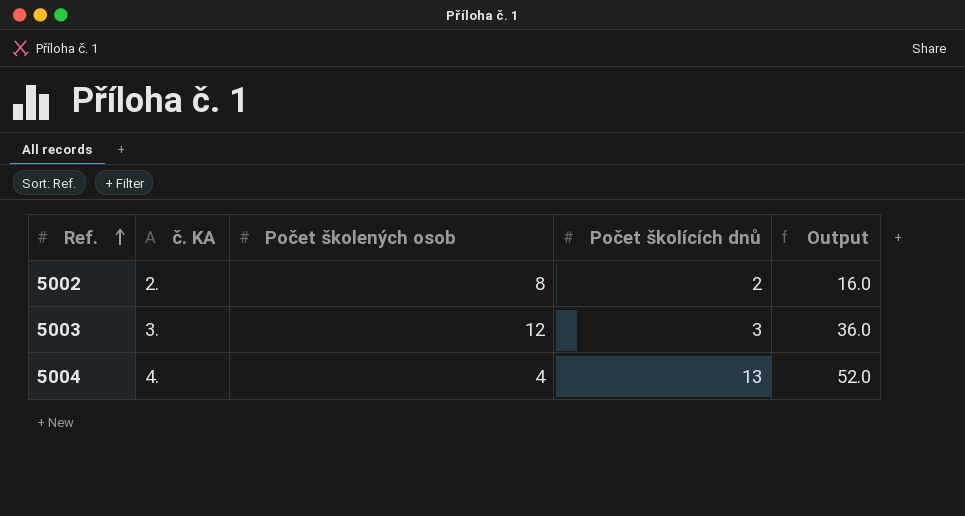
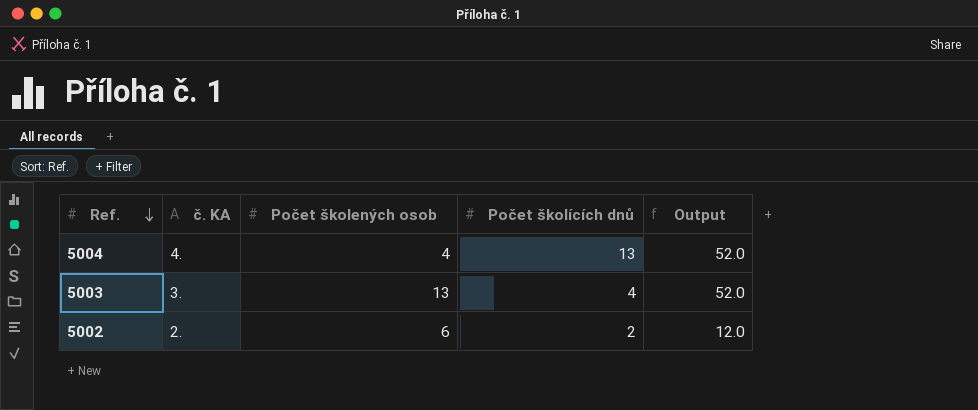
row order: Ref. ascending -> Ref. descending
5003 | Počet školených osob: 12 -> 13
5003 | Počet školících dnů: 3 -> 4
5003 | Output: 36.0 -> 52.0
5002 | Počet školených osob: 8 -> 6
5002 | Output: 16.0 -> 12.0

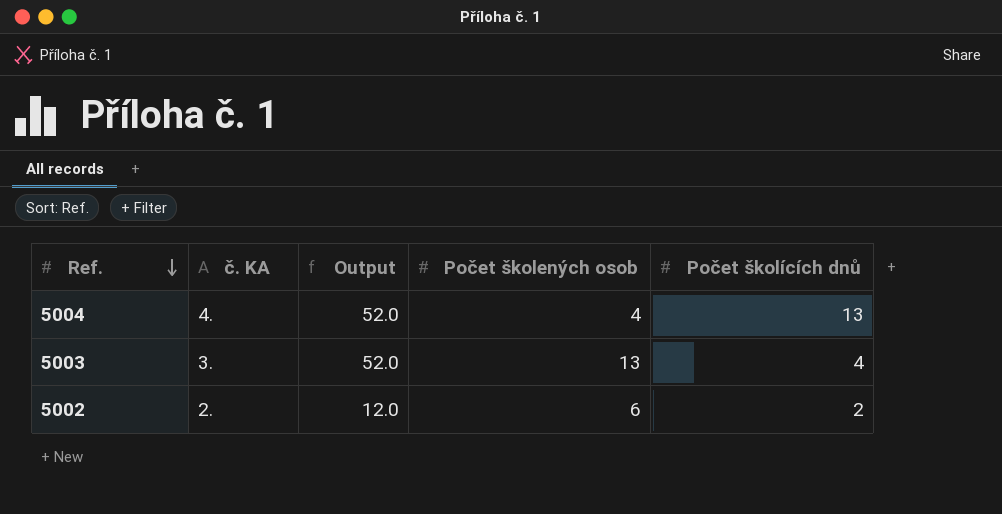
column Output | position: 5 -> 3

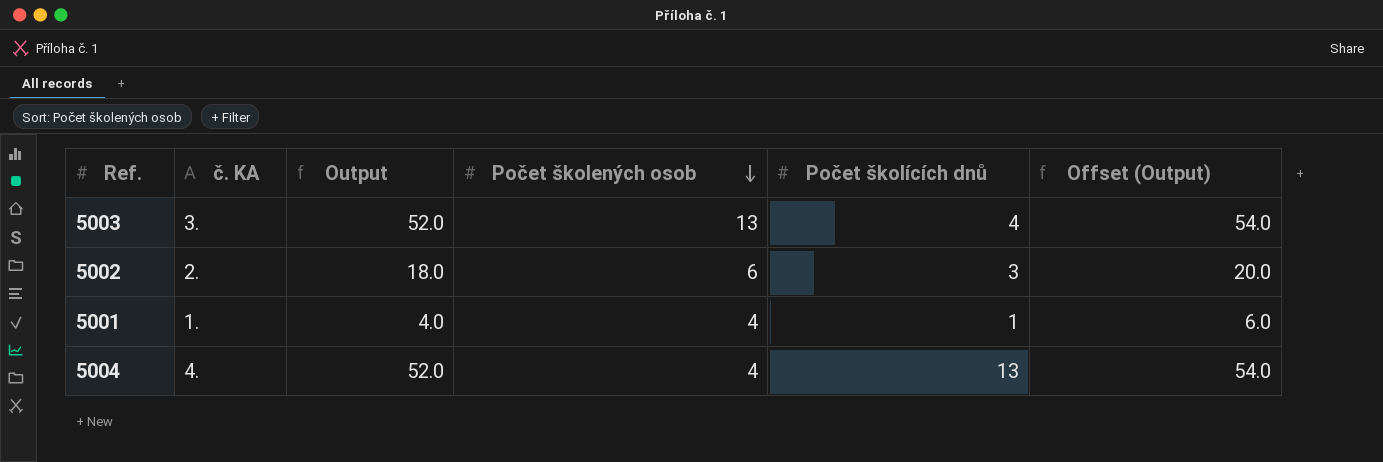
row order: Ref. descending -> Počet školených osob descending
column Offset (Output) | formula: none -> [Output] + 2
5002 | Output: 12.0 -> 18.0
5002 | Počet školících dnů: 2 -> 3
row 5001: none -> 1. | 4.0 | 4 | 1 | 6.0

